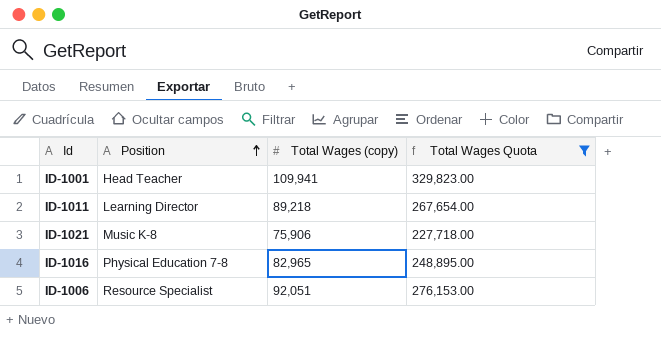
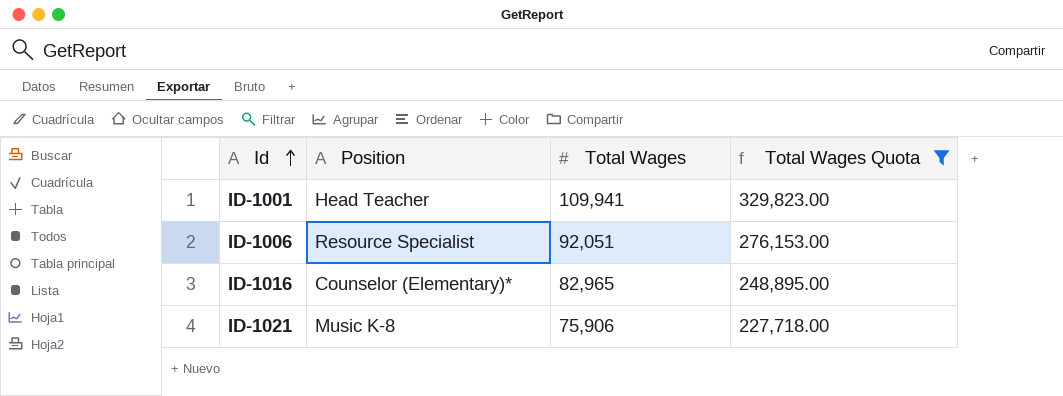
row order: Position ascending -> Id ascending
column name: Total Wages (copy) -> Total Wages
row ID-1011: Learning Director | 89,218 | 267,654.00 -> none
ID-1016 | Position: Physical Education 7-8 -> Counselor (Elementary)*

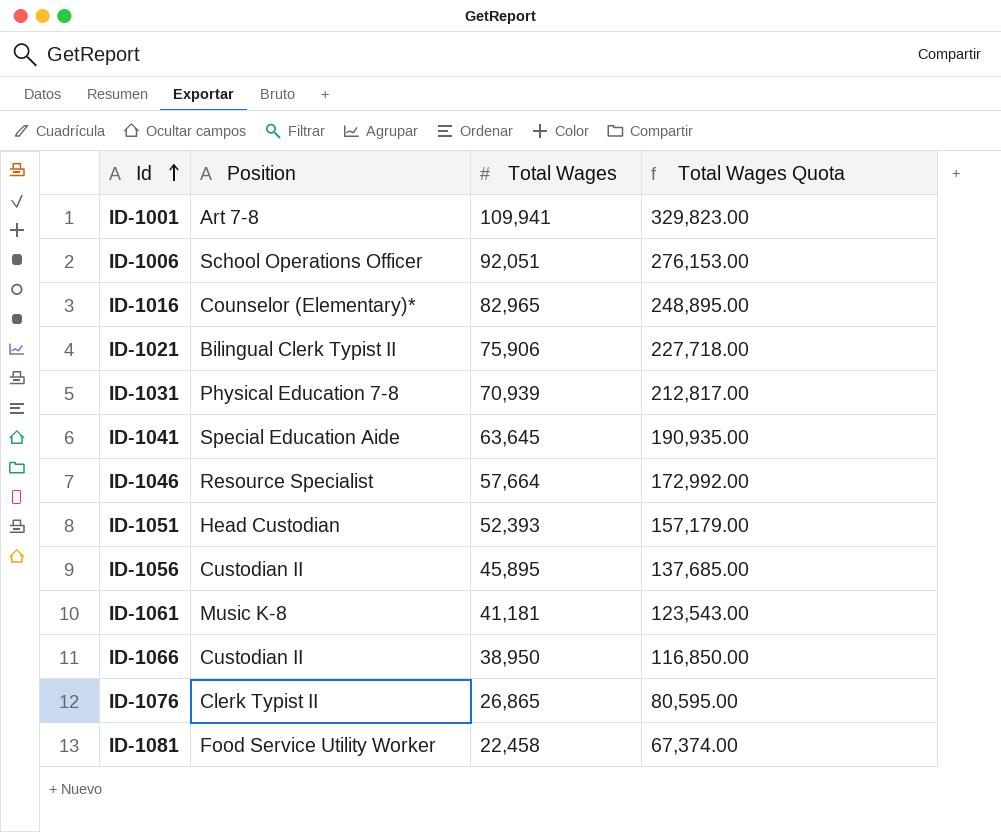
filter: Total Wages Quota >= 227,718.00 -> none
ID-1001 | Position: Head Teacher -> Art 7-8
ID-1006 | Position: Resource Specialist -> School Operations Officer
ID-1021 | Position: Music K-8 -> Bilingual Clerk Typist II

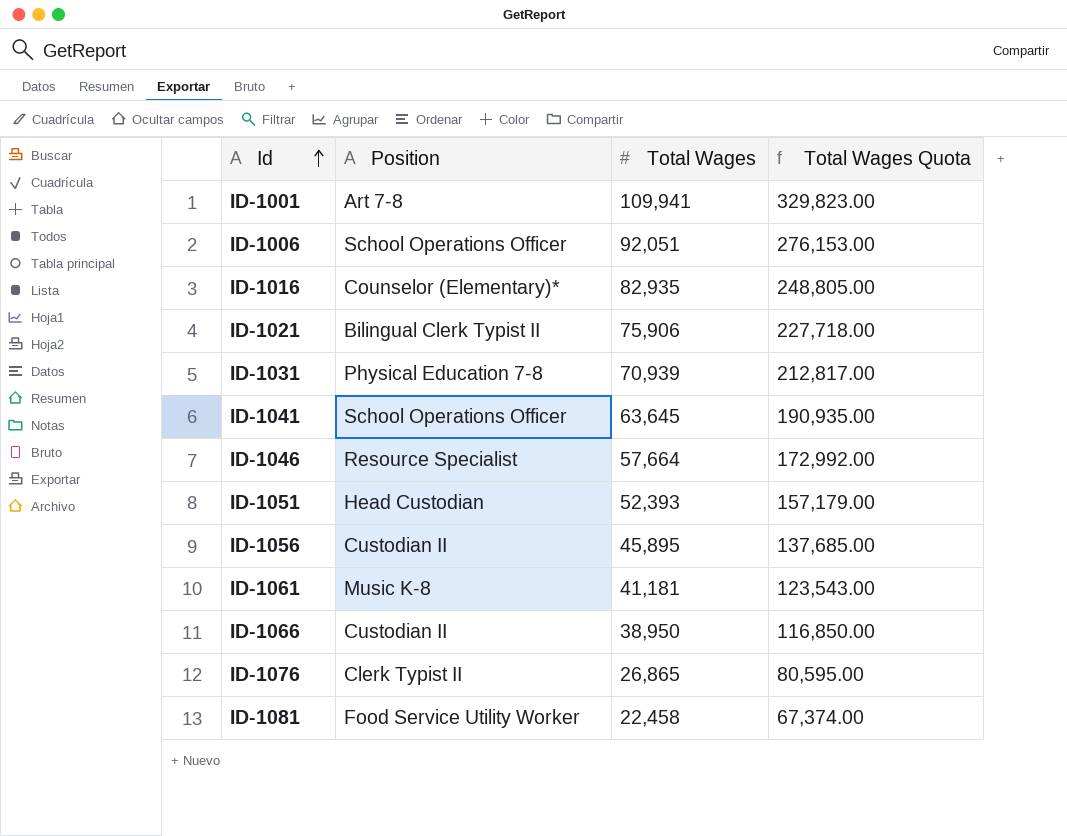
ID-1016 | Total Wages: 82,965 -> 82,935
ID-1016 | Total Wages Quota: 248,895.00 -> 248,805.00
ID-1041 | Position: Special Education Aide -> School Operations Officer

